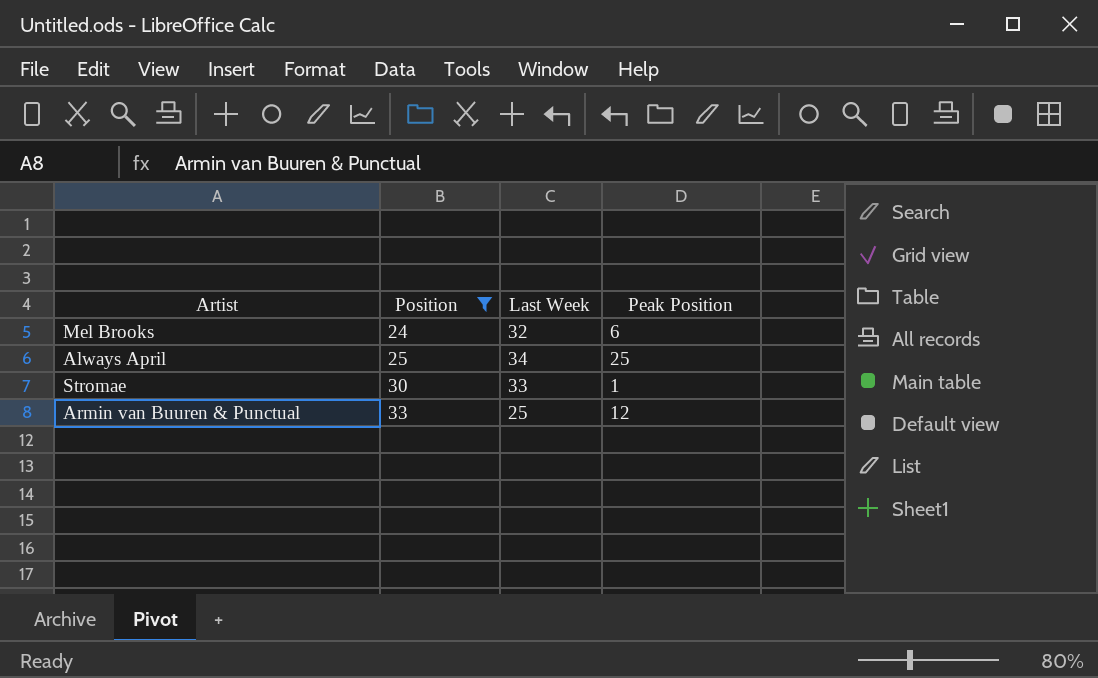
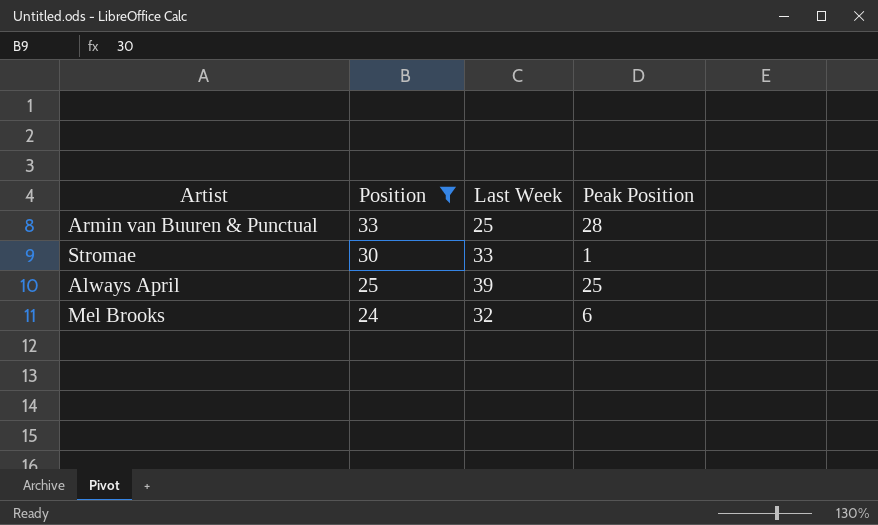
row order: Position ascending -> Position descending
Armin van Buuren & Punctual | Peak Position: 12 -> 28
Always April | Last Week: 34 -> 39

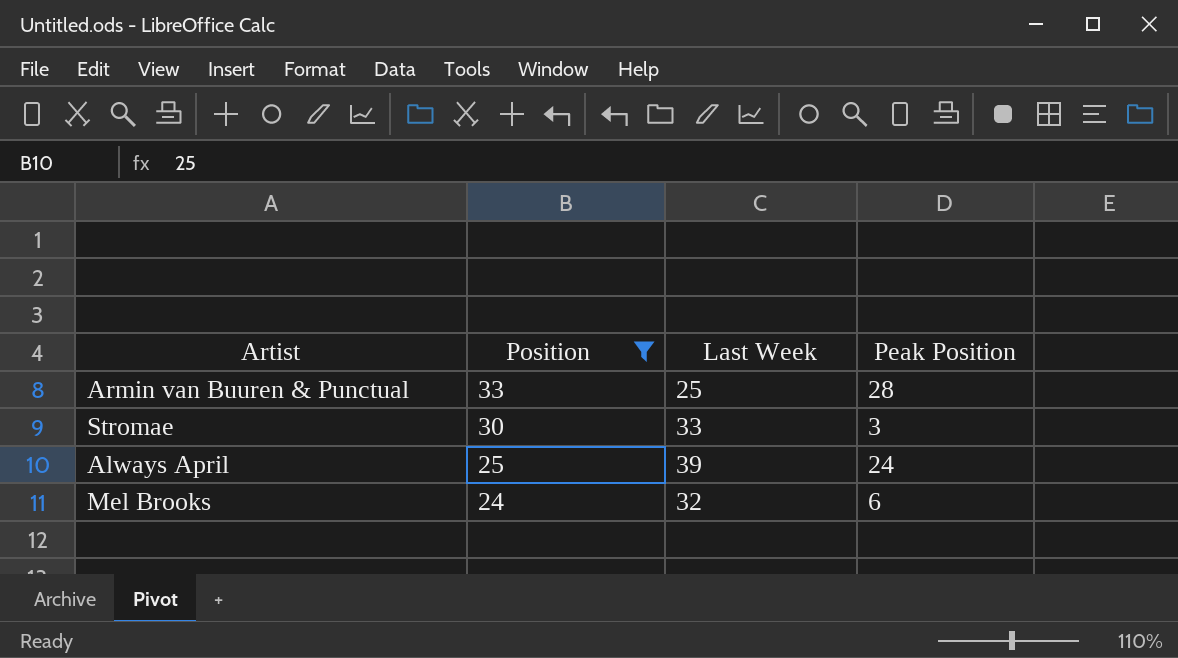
Stromae | Peak Position: 1 -> 3
Always April | Peak Position: 25 -> 24

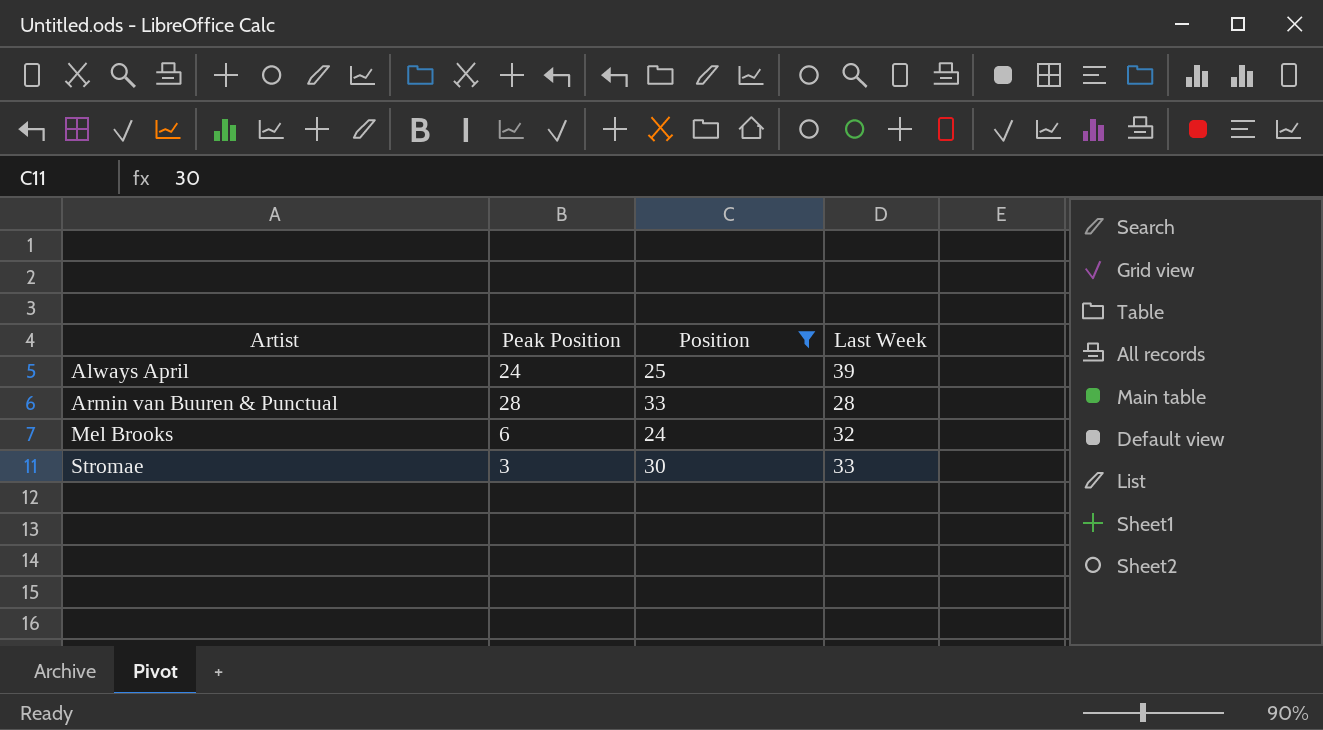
row order: Position descending -> Artist ascending
column Peak Position | position: 4 -> 2
Armin van Buuren & Punctual | Last Week: 25 -> 28

